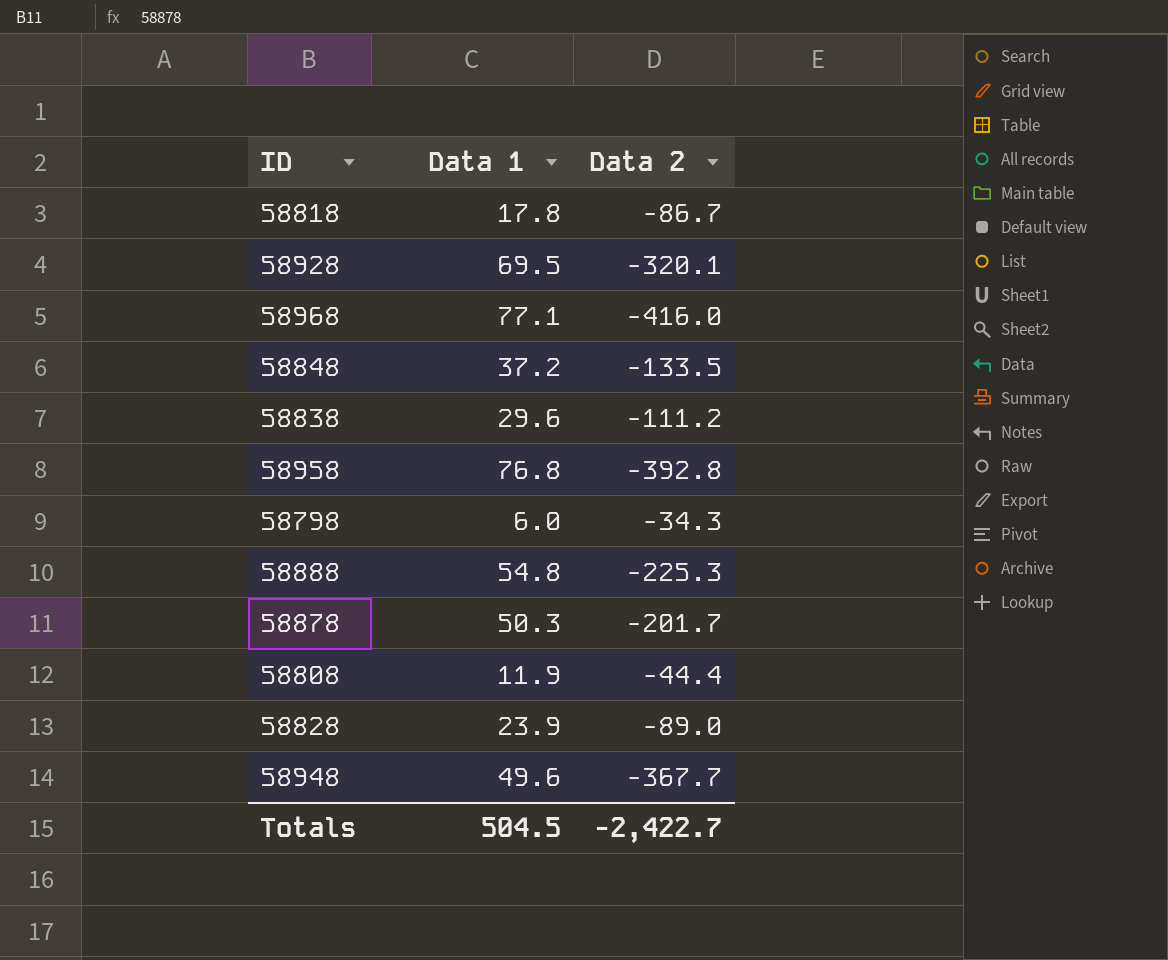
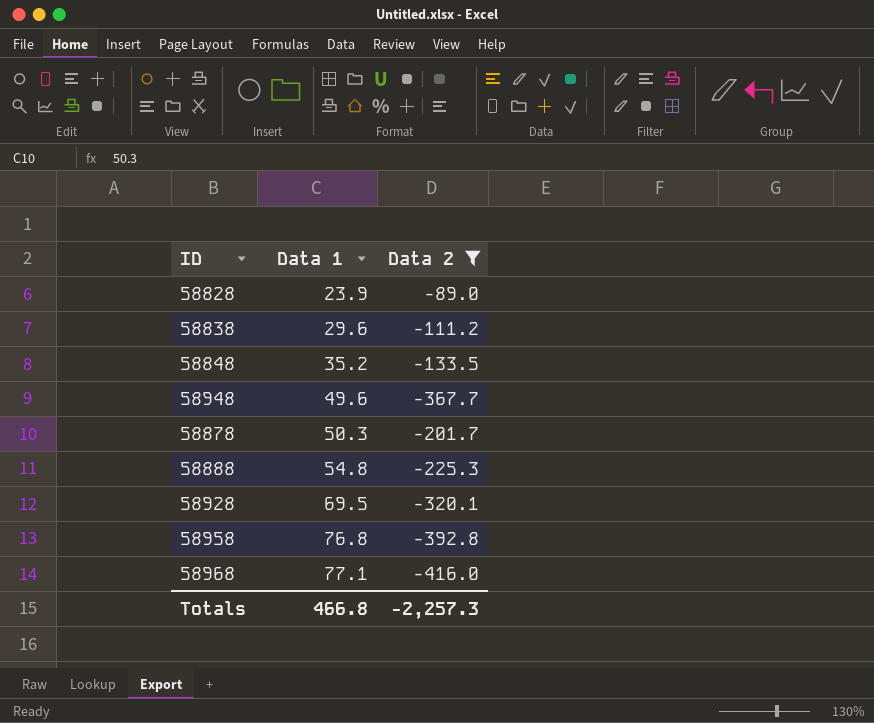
filter: none -> Data 2 <= -89.0
row order: none -> Data 1 ascending
58848 | Data 1: 37.2 -> 35.2
Totals | Data 1: 504.5 -> 466.8
Totals | Data 2: -2,422.7 -> -2,257.3

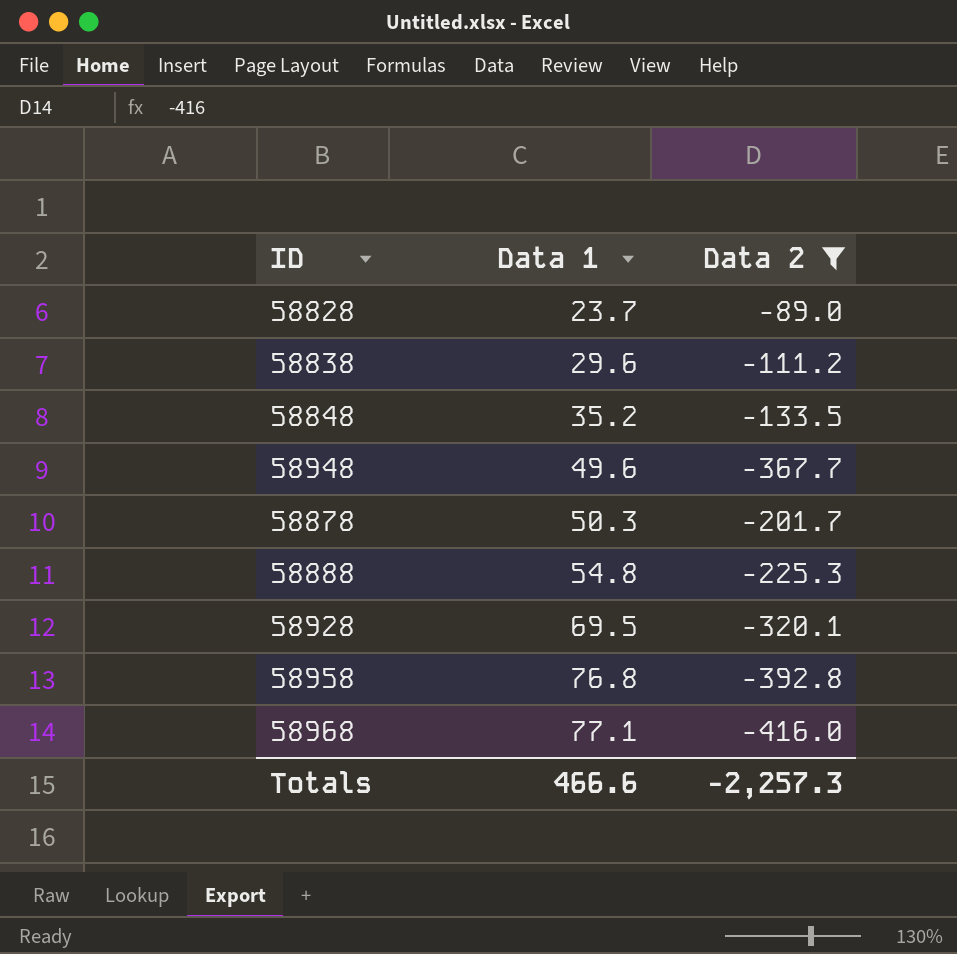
58828 | Data 1: 23.9 -> 23.7
Totals | Data 1: 466.8 -> 466.6

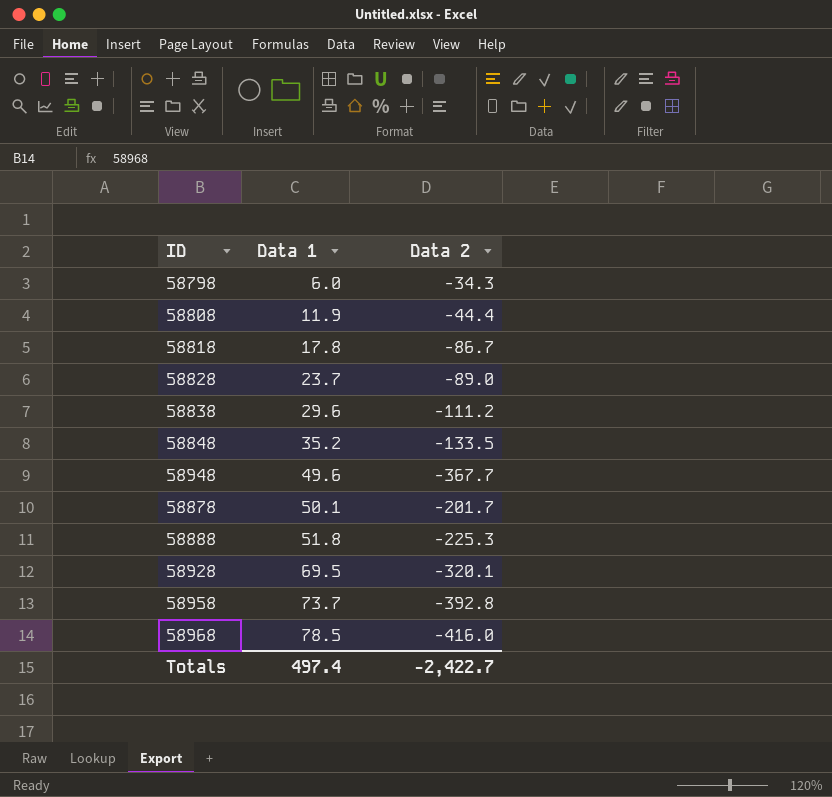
filter: Data 2 <= -89.0 -> none
58878 | Data 1: 50.3 -> 50.1
58888 | Data 1: 54.8 -> 51.8
58958 | Data 1: 76.8 -> 73.7
58968 | Data 1: 77.1 -> 78.5
Totals | Data 1: 466.6 -> 497.4
Totals | Data 2: -2,257.3 -> -2,422.7

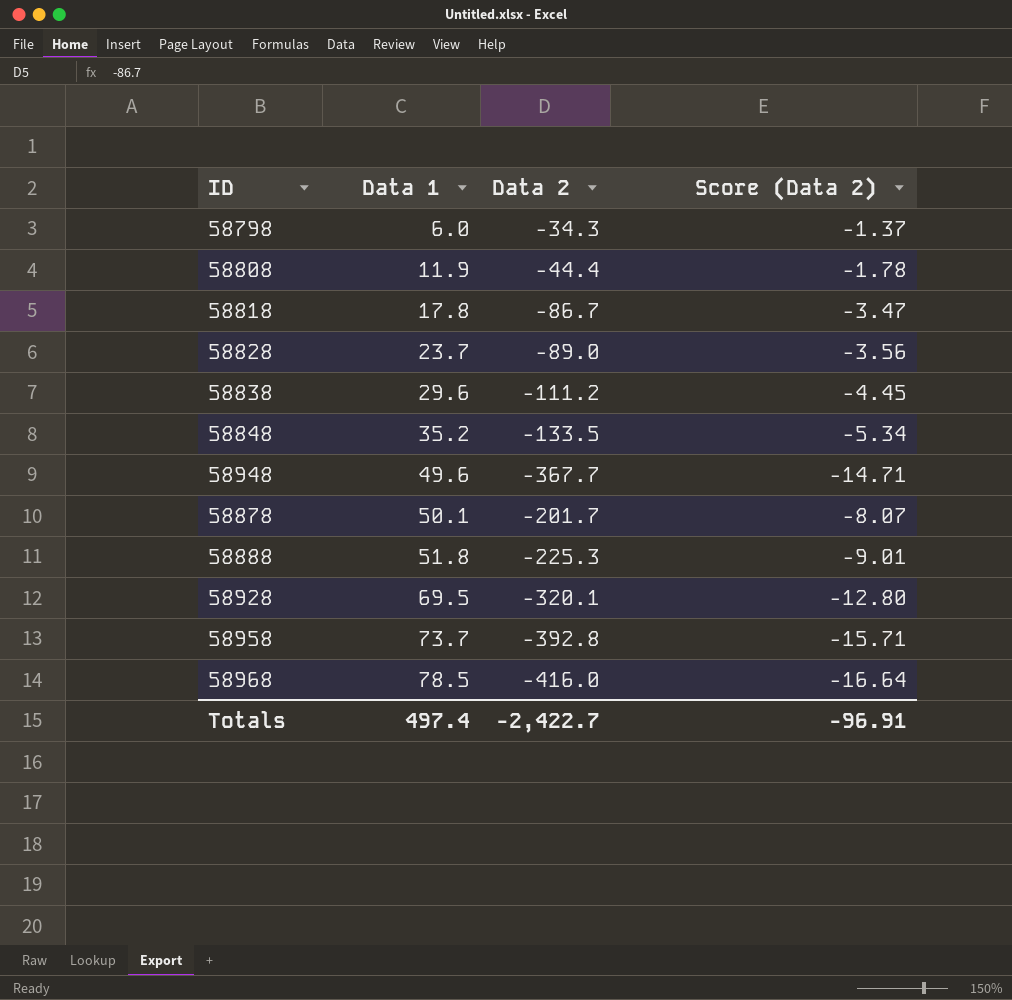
column Score (Data 2) | formula: none -> [Data 2] * 0.04

